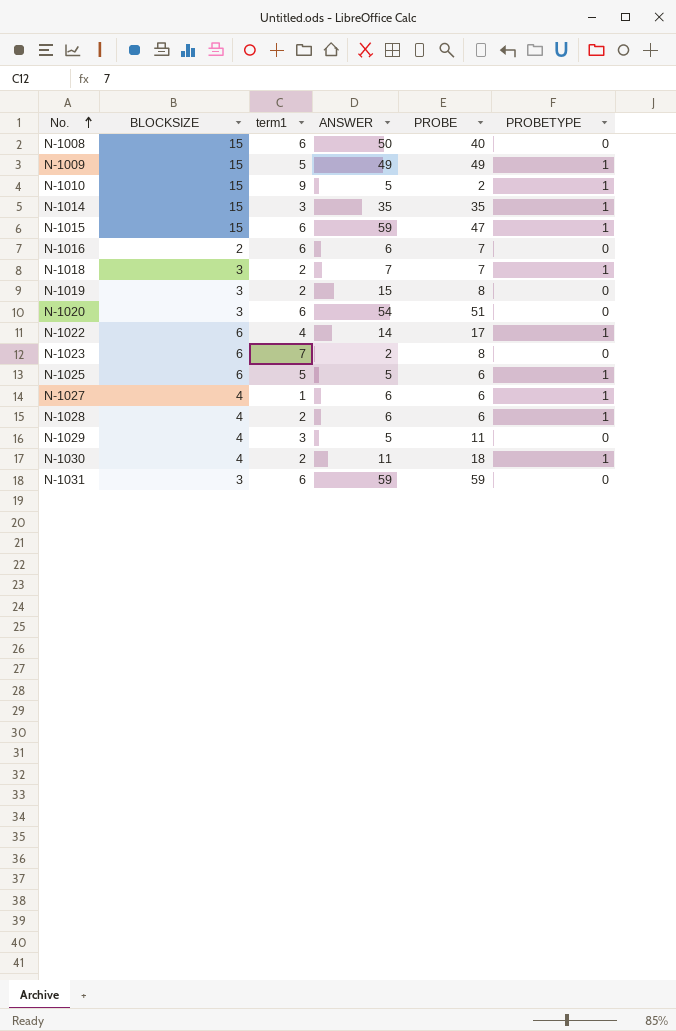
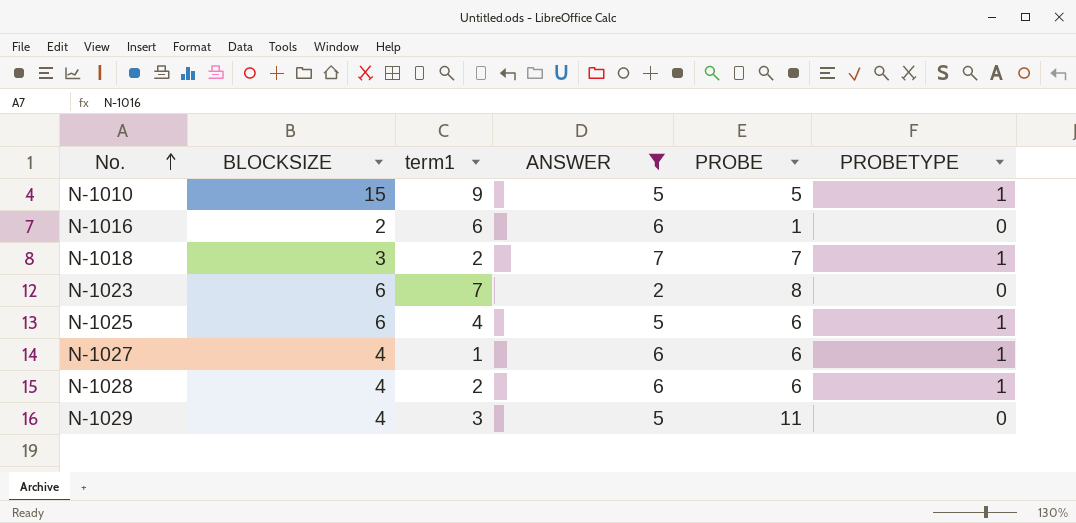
filter: none -> ANSWER <= 7
N-1010 | PROBE: 2 -> 5
N-1016 | PROBE: 7 -> 1
N-1025 | term1: 5 -> 4

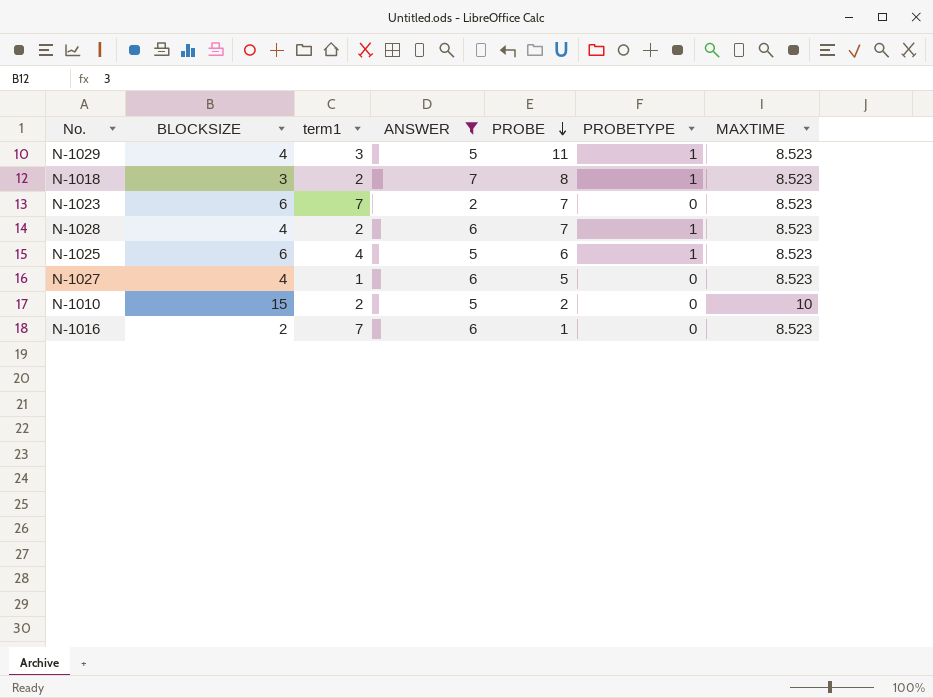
row order: No. ascending -> PROBE descending
column MAXTIME | position: none -> 7
N-1029 | PROBETYPE: 0 -> 1
N-1018 | PROBE: 7 -> 8
N-1023 | PROBE: 8 -> 7
N-1028 | PROBE: 6 -> 7
N-1027 | PROBE: 6 -> 5
N-1027 | PROBETYPE: 1 -> 0
N-1010 | term1: 9 -> 2
N-1010 | PROBE: 5 -> 2
N-1010 | PROBETYPE: 1 -> 0
N-1016 | term1: 6 -> 7

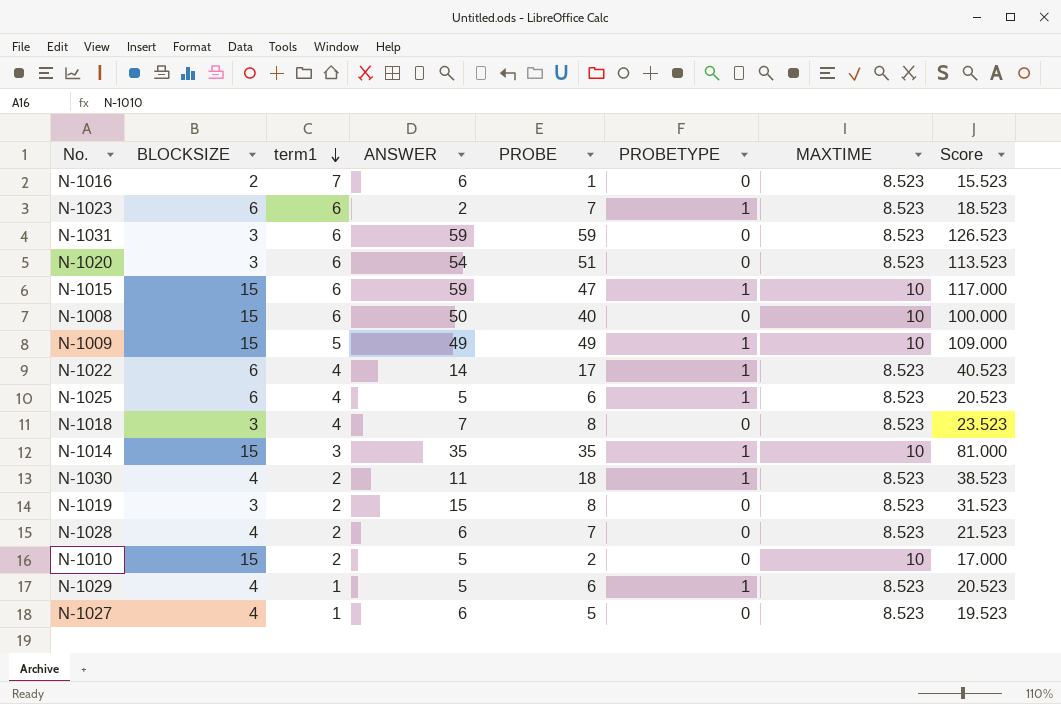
filter: ANSWER <= 7 -> none
row order: PROBE descending -> term1 descending
column Score | formula: none -> [ANSWER] + [PROBE] + [PROBETYPE] + [MAXTIME]
N-1023 | term1: 7 -> 6
N-1023 | PROBETYPE: 0 -> 1
N-1018 | term1: 2 -> 4
N-1018 | PROBETYPE: 1 -> 0
N-1028 | PROBETYPE: 1 -> 0
N-1029 | term1: 3 -> 1
N-1029 | PROBE: 11 -> 6

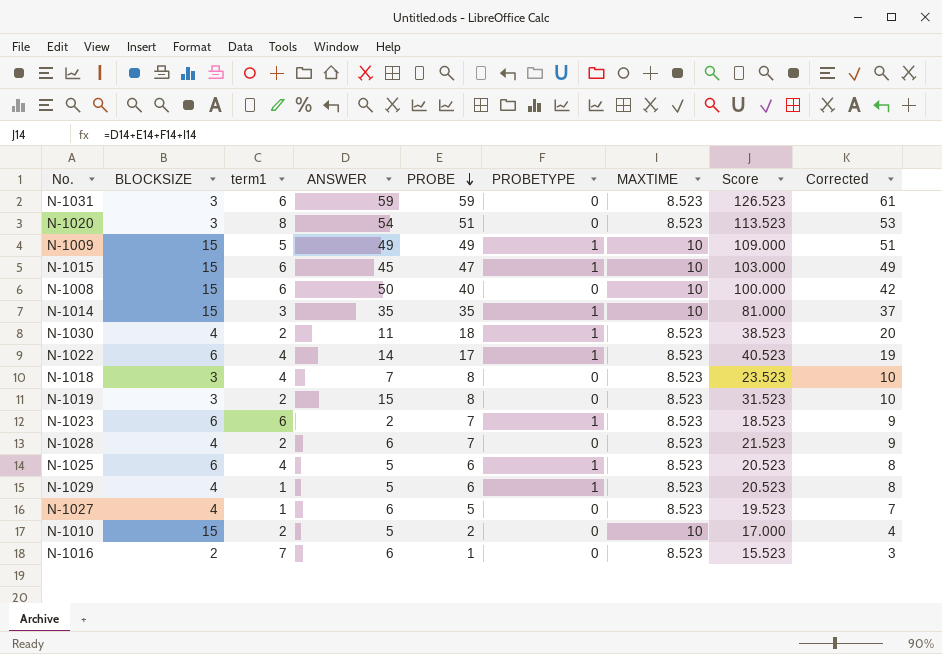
row order: term1 descending -> PROBE descending
column Corrected | formula: none -> [PROBE] + 2
N-1020 | term1: 6 -> 8
N-1015 | ANSWER: 59 -> 45
N-1015 | Score: 117.000 -> 103.000

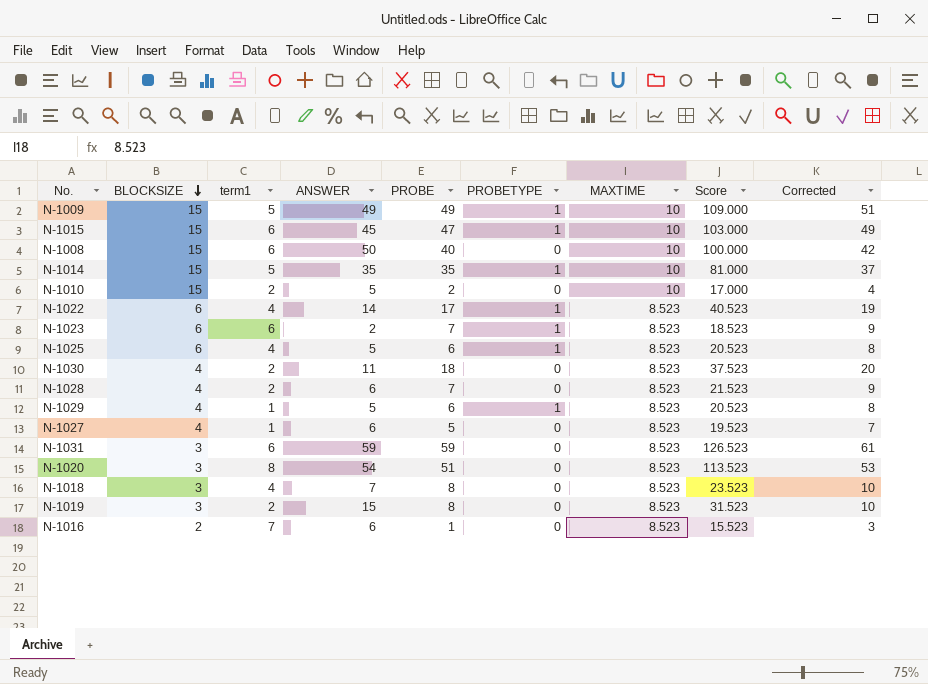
row order: PROBE descending -> BLOCKSIZE descending
N-1014 | term1: 3 -> 5
N-1030 | PROBETYPE: 1 -> 0
N-1030 | Score: 38.523 -> 37.523

